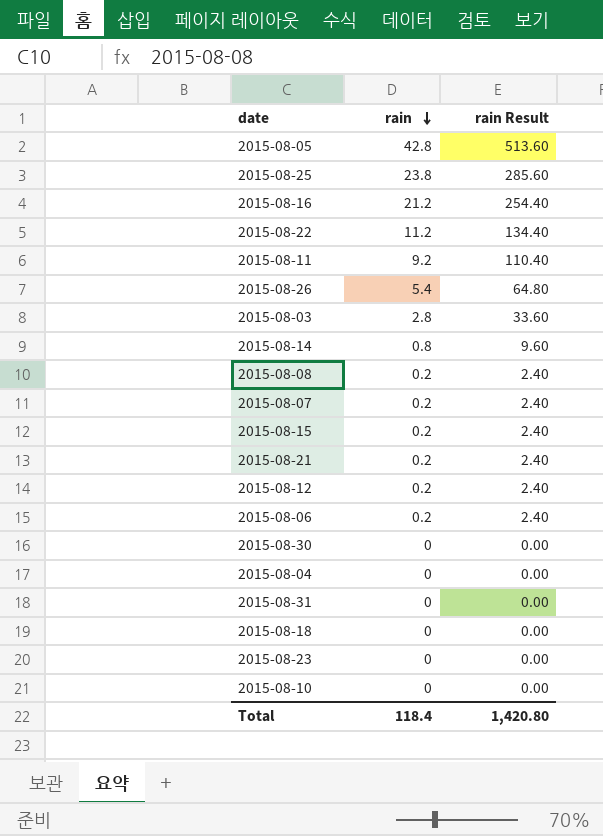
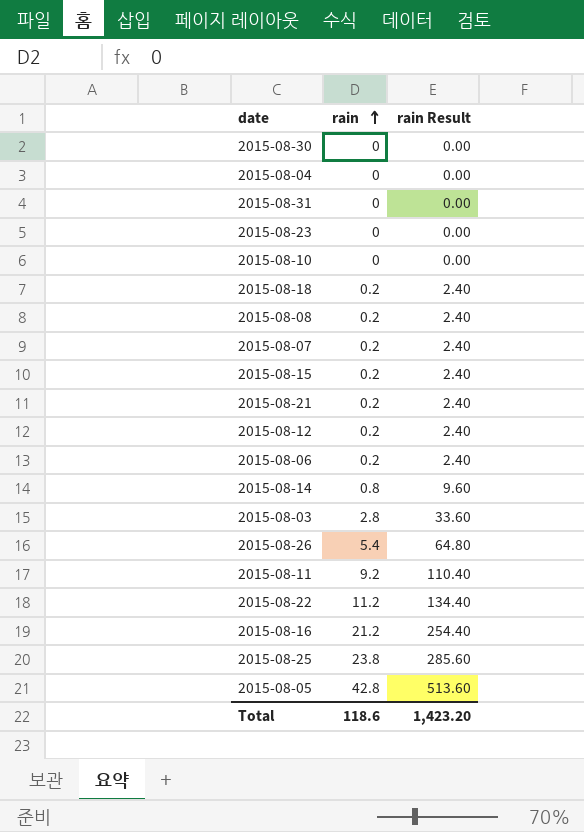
row order: rain descending -> rain ascending
2015-08-18 | rain: 0 -> 0.2
2015-08-18 | rain Result: 0.00 -> 2.40
Total | rain: 118.4 -> 118.6
Total | rain Result: 1,420.80 -> 1,423.20

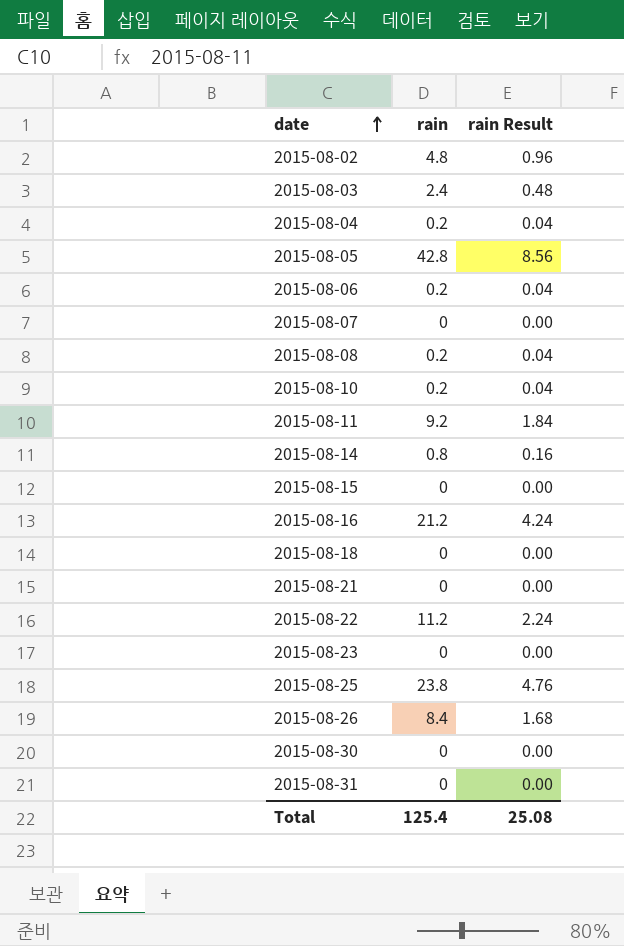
row order: rain ascending -> date ascending
column rain Result | formula: [rain] * 12 -> [rain] * 0.2
row 2015-08-12: 0.2 | 2.40 -> none
row 2015-08-02: none -> 4.8 | 0.96
2015-08-03 | rain: 2.8 -> 2.4
2015-08-04 | rain: 0 -> 0.2
2015-08-07 | rain: 0.2 -> 0
2015-08-10 | rain: 0 -> 0.2
2015-08-15 | rain: 0.2 -> 0
2015-08-18 | rain: 0.2 -> 0
2015-08-21 | rain: 0.2 -> 0
2015-08-26 | rain: 5.4 -> 8.4
Total | rain: 118.6 -> 125.4
Total | rain Result: 1,423.20 -> 25.08

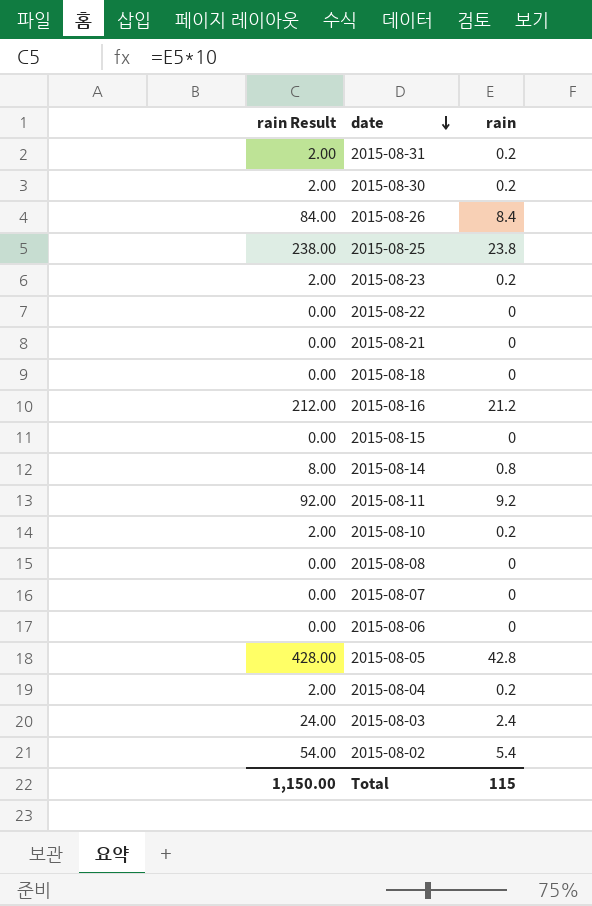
row order: date ascending -> date descending
column rain Result | formula: [rain] * 0.2 -> [rain] * 10
column rain Result | position: 3 -> 1
2015-08-31 | rain: 0 -> 0.2
2015-08-30 | rain: 0 -> 0.2
2015-08-23 | rain: 0 -> 0.2
2015-08-22 | rain: 11.2 -> 0
2015-08-08 | rain: 0.2 -> 0
2015-08-06 | rain: 0.2 -> 0
2015-08-02 | rain: 4.8 -> 5.4
Total | rain Result: 25.08 -> 1,150.00
Total | rain: 125.4 -> 115

